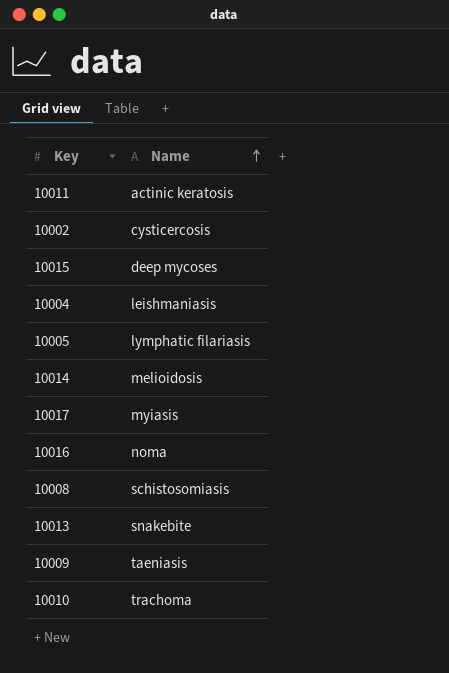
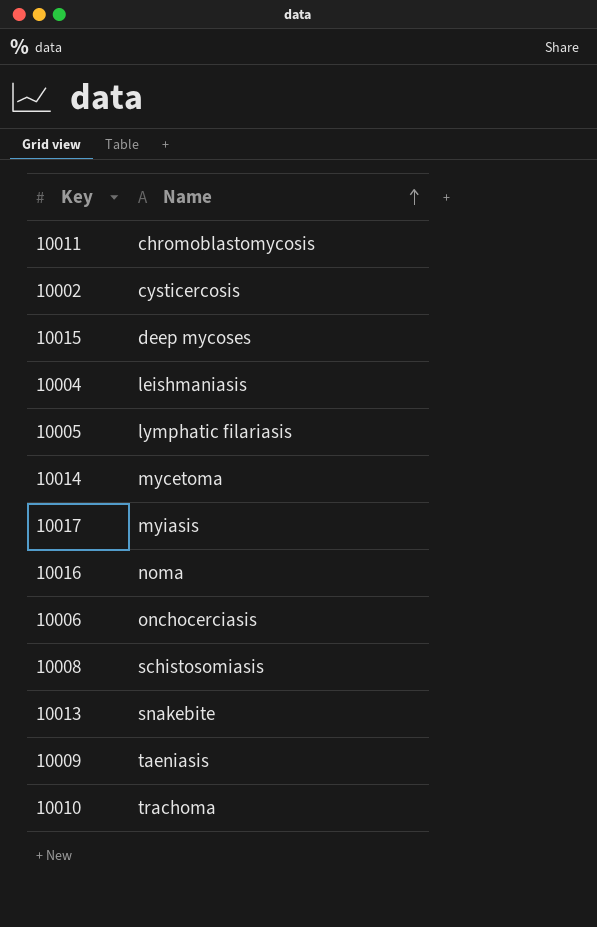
10011 | Name: actinic keratosis -> chromoblastomycosis
10014 | Name: melioidosis -> mycetoma
row 10006: none -> onchocerciasis

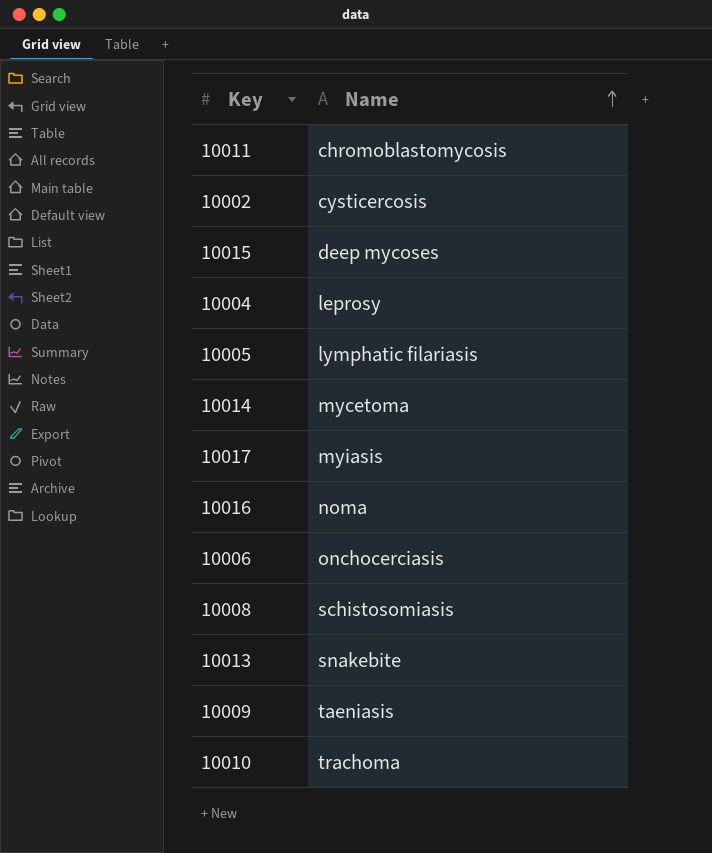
10004 | Name: leishmaniasis -> leprosy

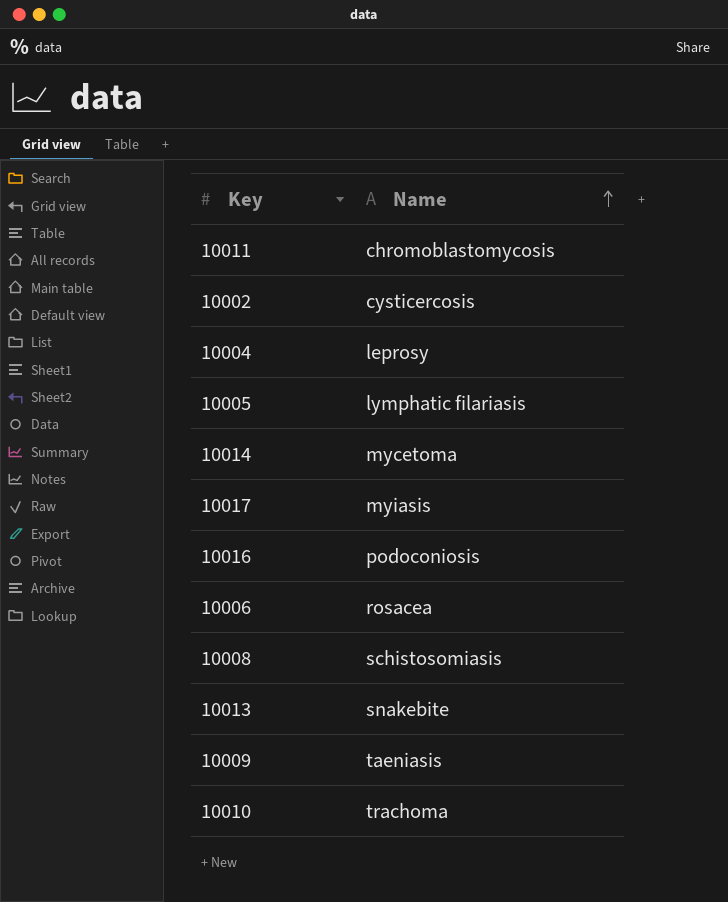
row 10015: deep mycoses -> none
10016 | Name: noma -> podoconiosis
10006 | Name: onchocerciasis -> rosacea

